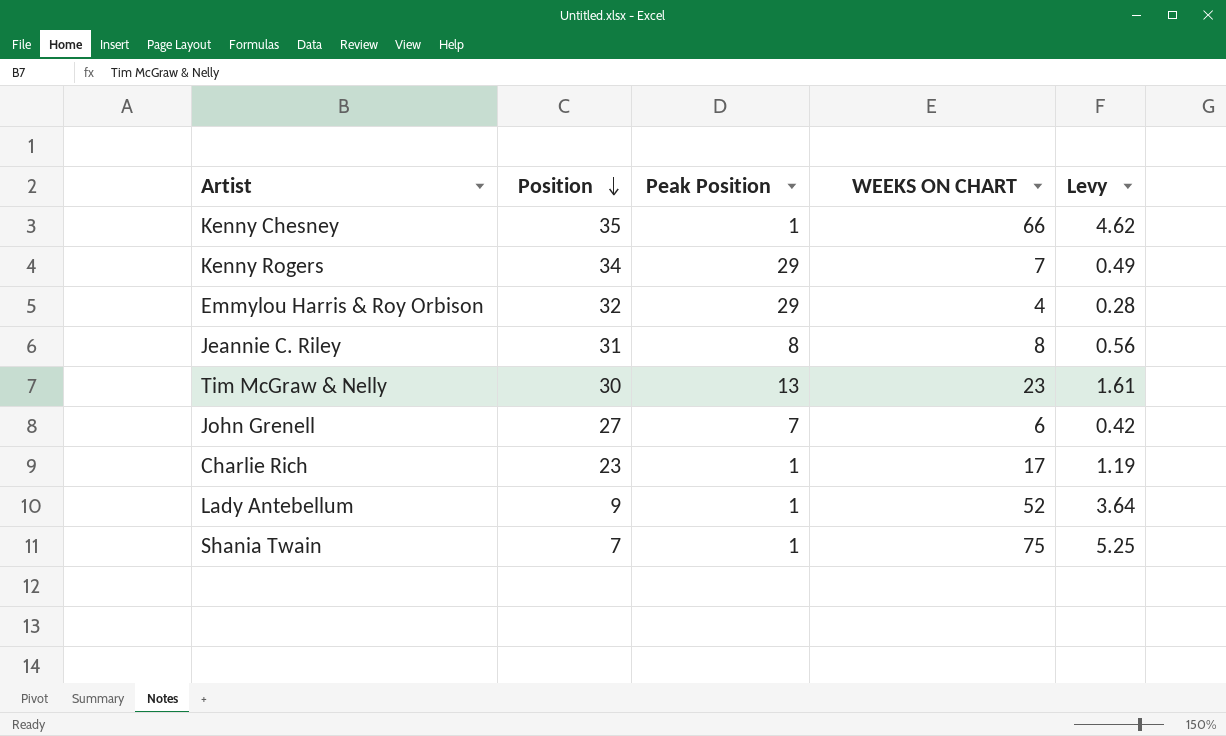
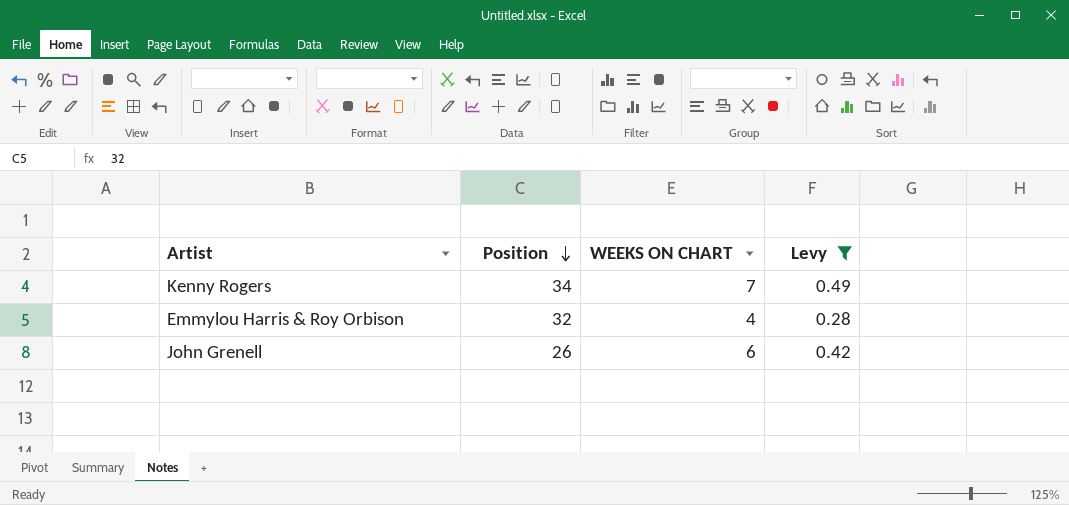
filter: none -> Levy <= 0.49
column Peak Position | position: 3 -> none
John Grenell | Position: 27 -> 26

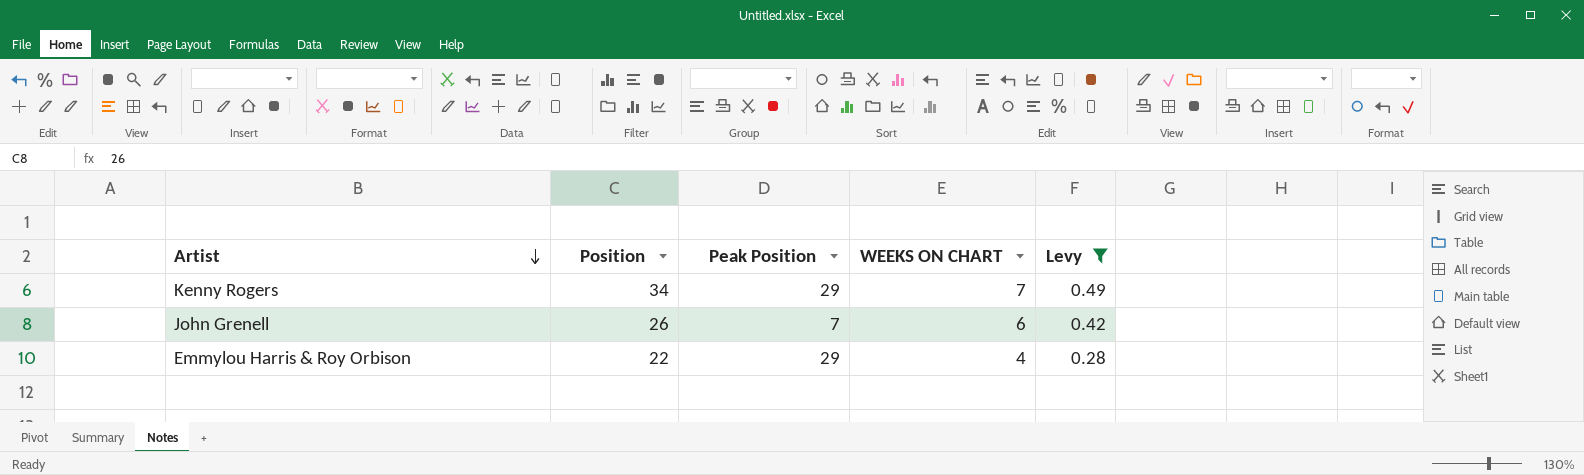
row order: Position descending -> Artist descending
column Peak Position | position: none -> 3
Emmylou Harris & Roy Orbison | Position: 32 -> 22

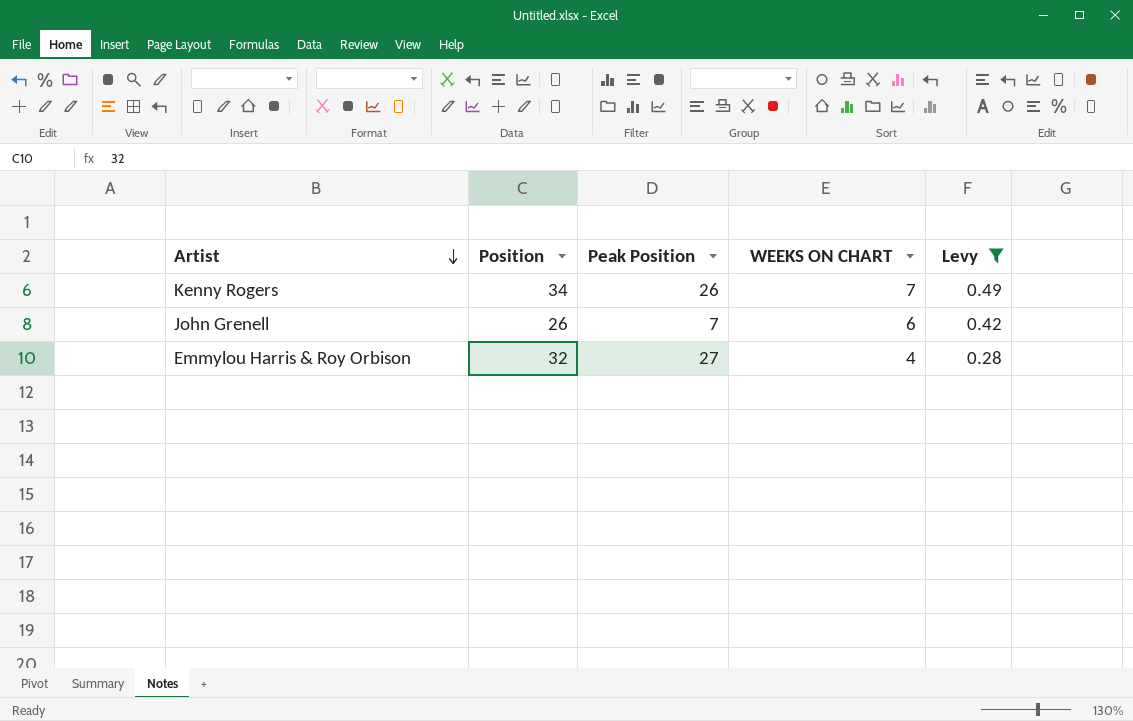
Kenny Rogers | Peak Position: 29 -> 26
Emmylou Harris & Roy Orbison | Position: 22 -> 32
Emmylou Harris & Roy Orbison | Peak Position: 29 -> 27

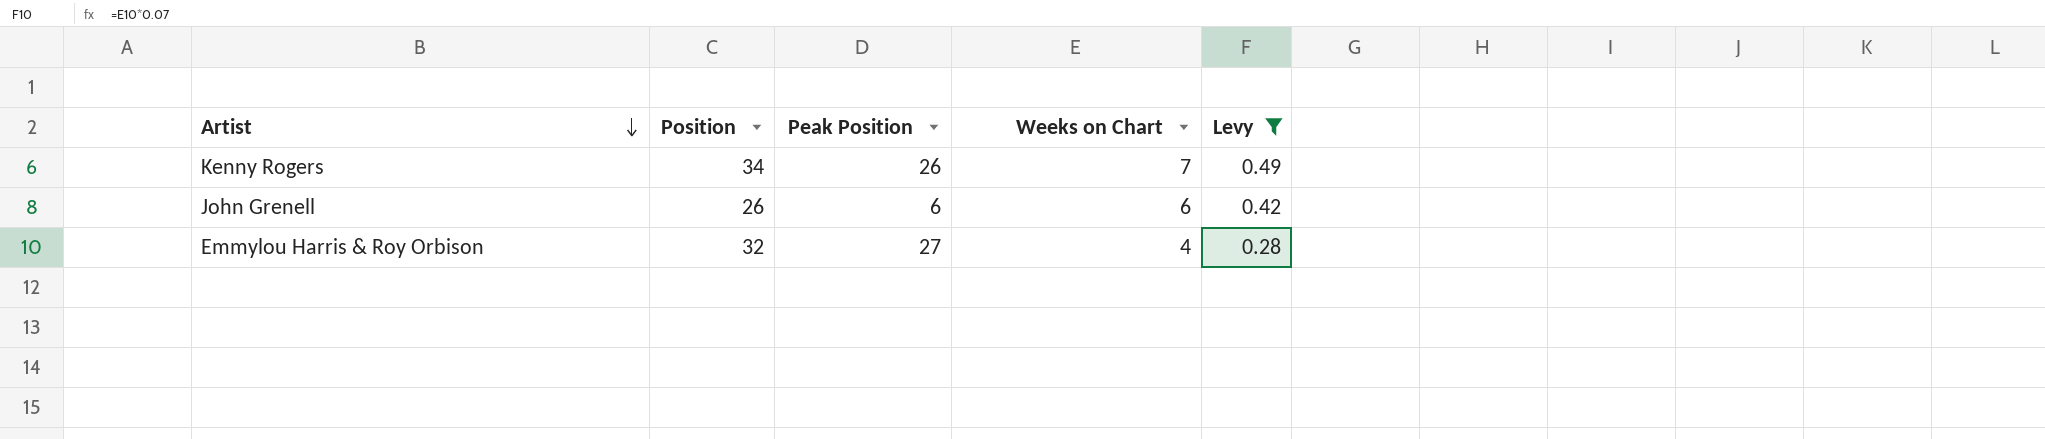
column name: WEEKS ON CHART -> Weeks on Chart
John Grenell | Peak Position: 7 -> 6

